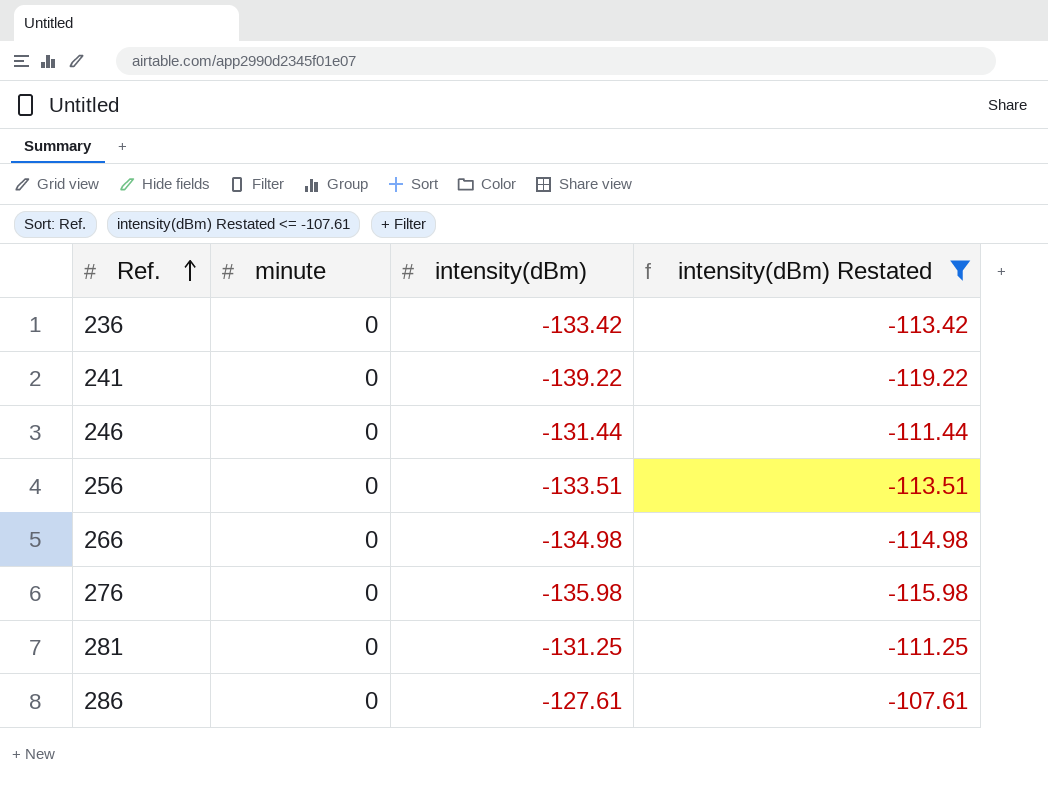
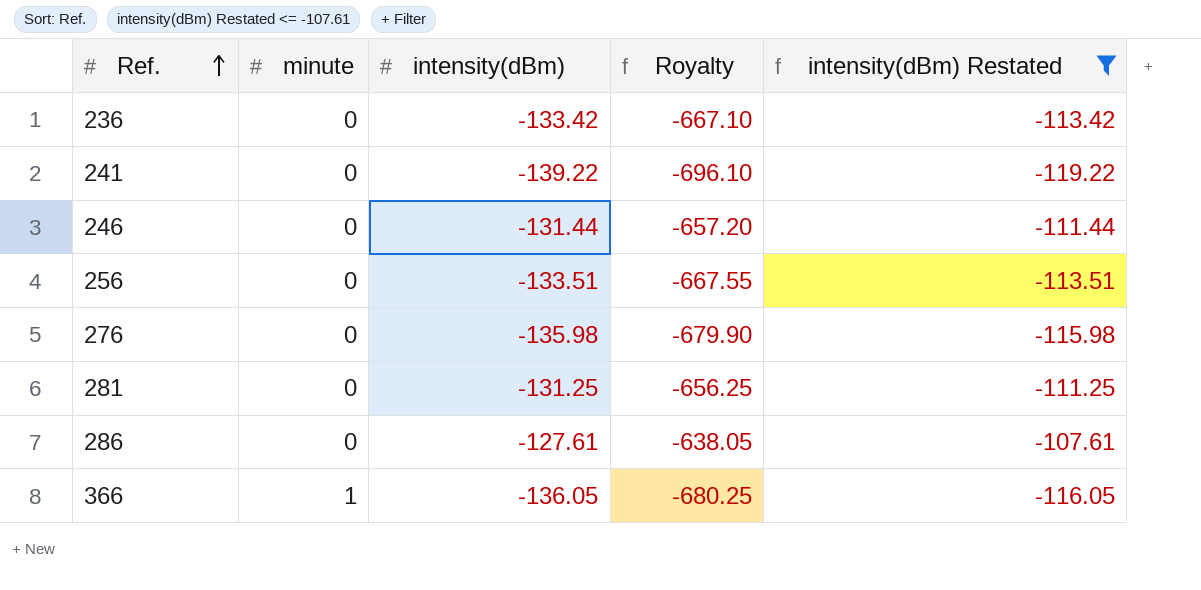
column Royalty | formula: none -> [intensity(dBm)] * 5
row 266: 0 | -134.98 | -114.98 -> none
row 366: none -> 1 | -136.05 | -680.25 | -116.05

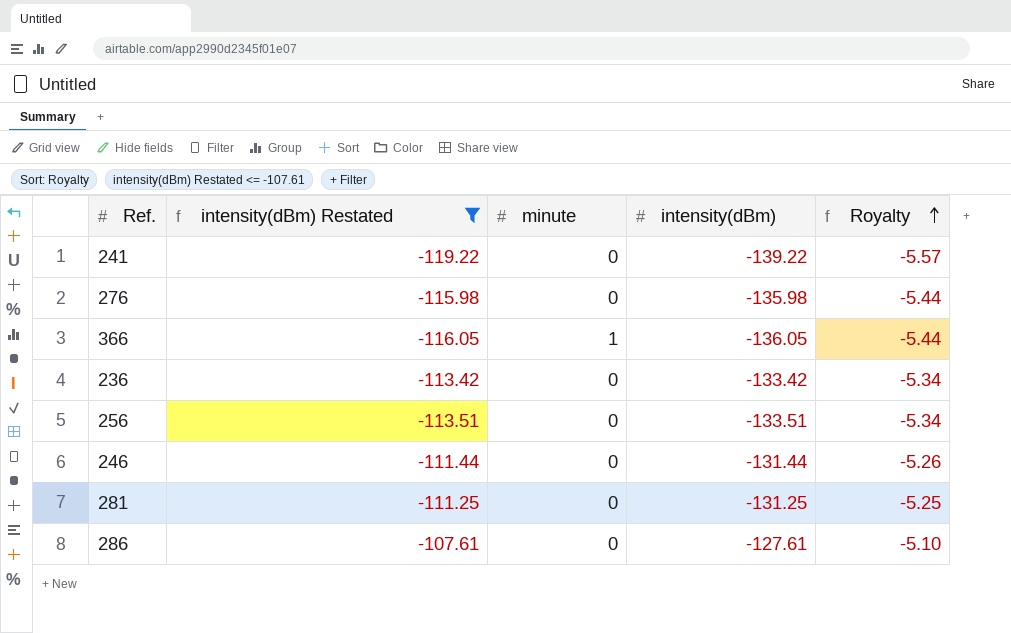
row order: Ref. ascending -> Royalty ascending
column intensity(dBm) Restated | position: 5 -> 2
column Royalty | formula: [intensity(dBm)] * 5 -> [intensity(dBm)] * 0.04

